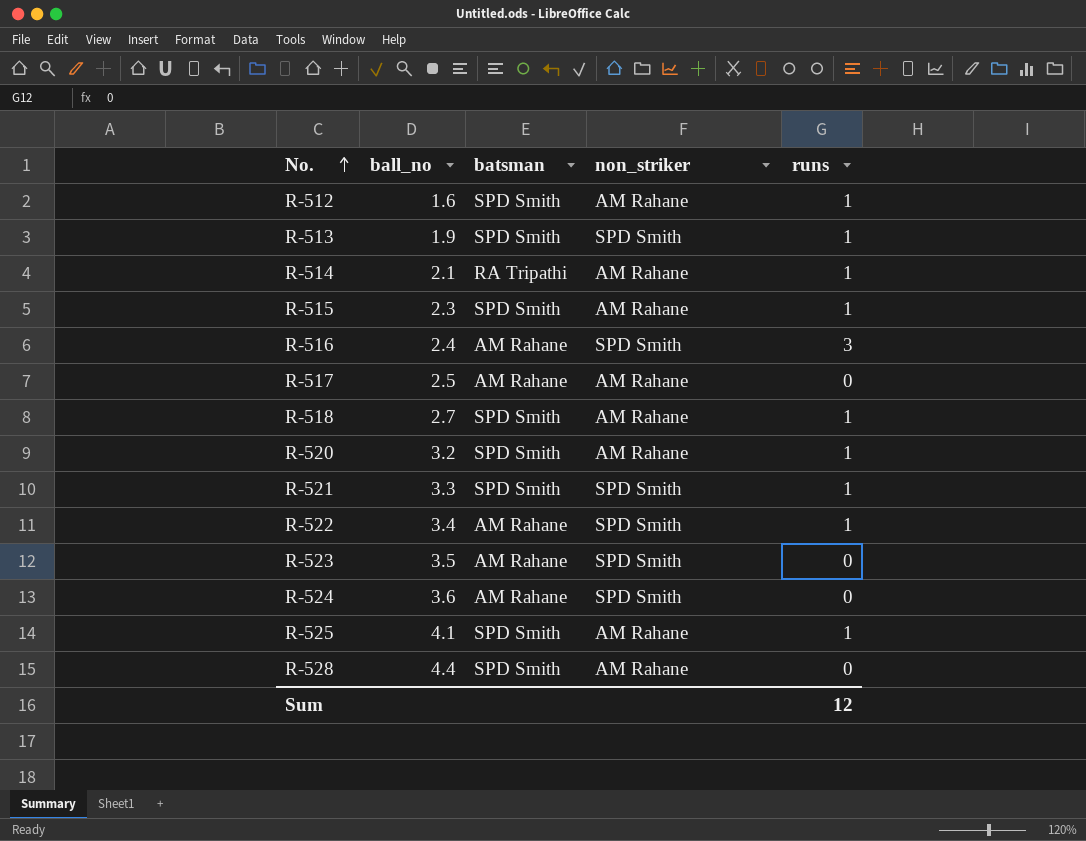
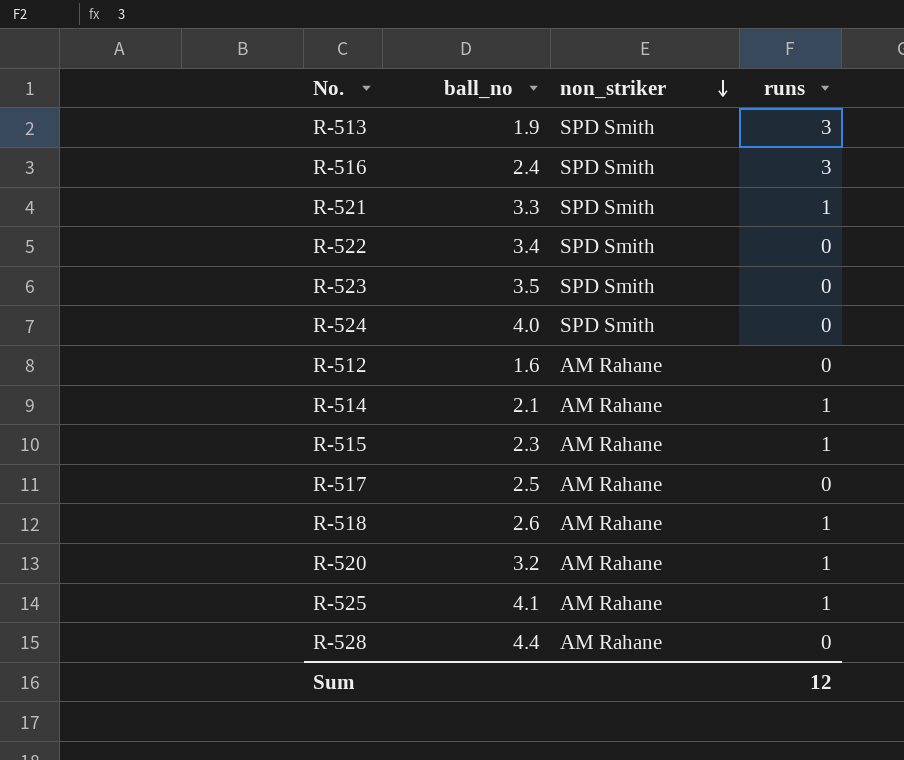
row order: No. ascending -> non_striker descending
column batsman | position: 3 -> none
R-513 | runs: 1 -> 3
R-522 | runs: 1 -> 0
R-524 | ball_no: 3.6 -> 4.0
R-512 | runs: 1 -> 0
R-518 | ball_no: 2.7 -> 2.6

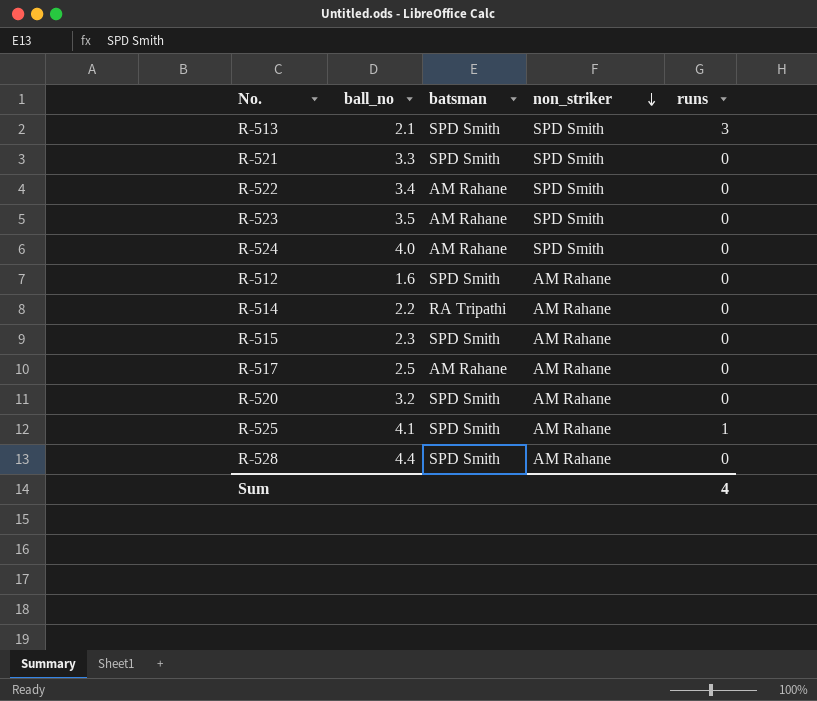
column batsman | position: none -> 3
row R-516: 2.4 | SPD Smith | 3 -> none
row R-518: 2.6 | AM Rahane | 1 -> none
R-513 | ball_no: 1.9 -> 2.1
R-521 | runs: 1 -> 0
R-514 | ball_no: 2.1 -> 2.2
R-514 | runs: 1 -> 0
R-515 | runs: 1 -> 0
R-520 | runs: 1 -> 0
Sum | runs: 12 -> 4

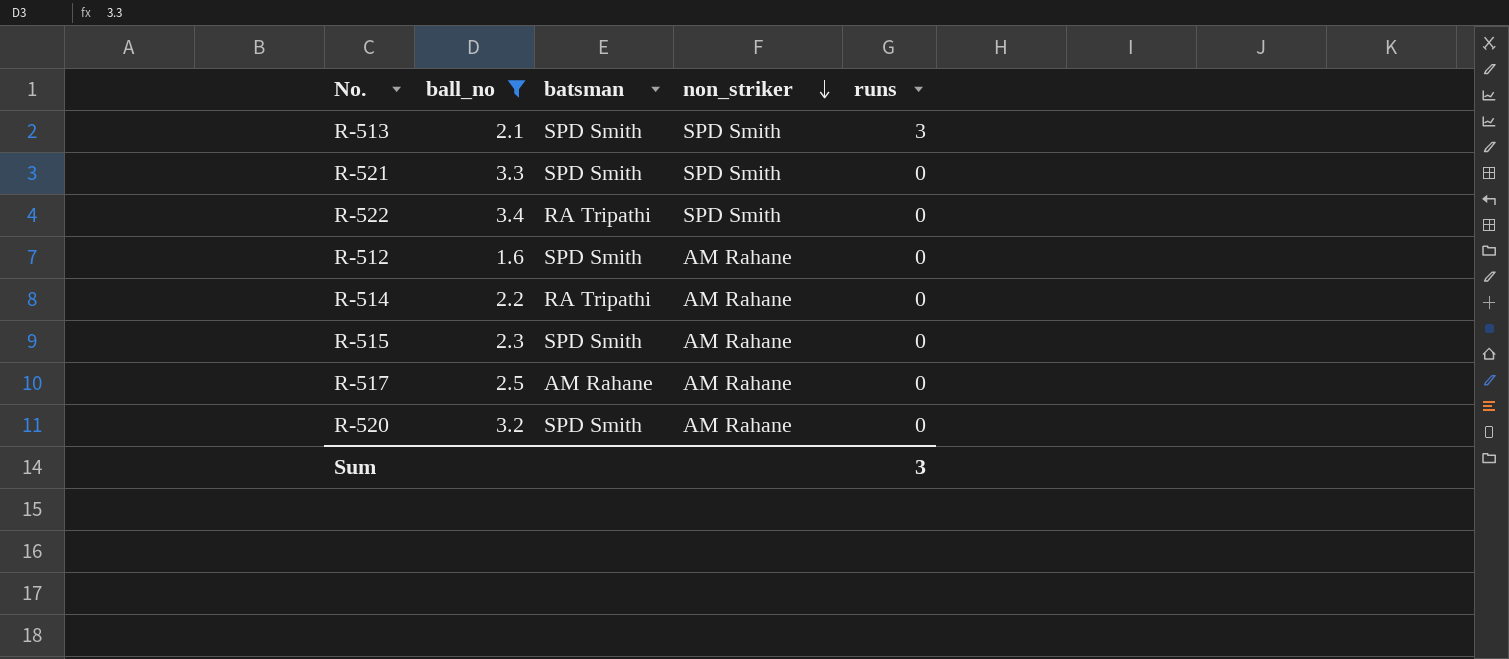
filter: none -> ball_no <= 3.4
R-522 | batsman: AM Rahane -> RA Tripathi
Sum | runs: 4 -> 3

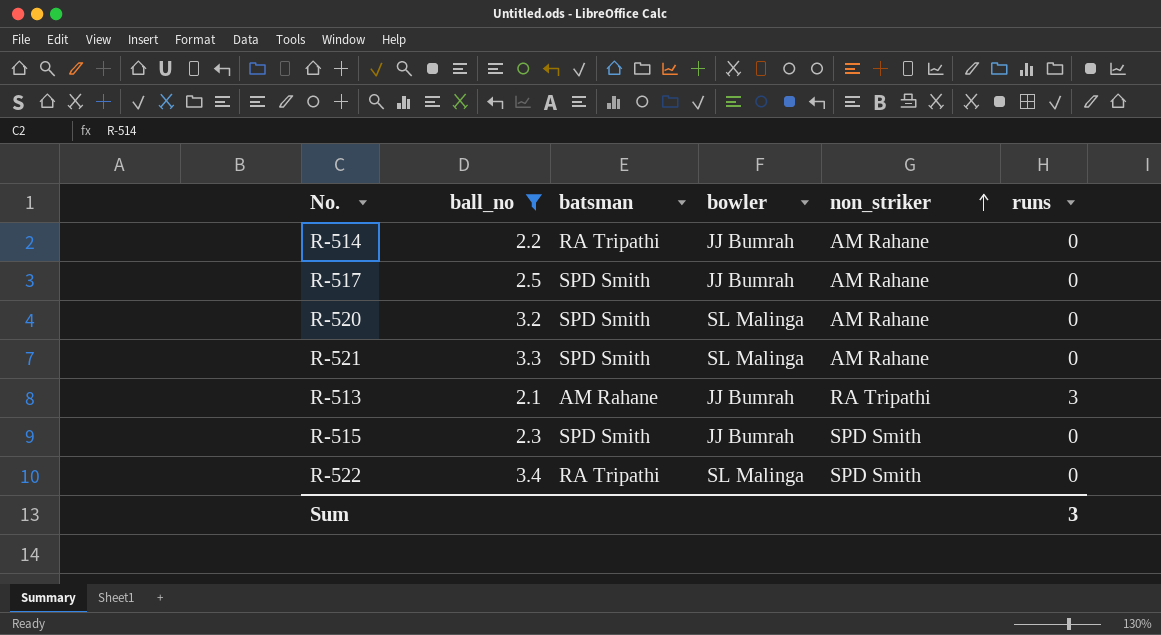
row order: non_striker descending -> non_striker ascending
column bowler | position: none -> 4
row R-512: 1.6 | SPD Smith | AM Rahane | 0 -> none
R-517 | batsman: AM Rahane -> SPD Smith
R-521 | non_striker: SPD Smith -> AM Rahane
R-513 | batsman: SPD Smith -> AM Rahane
R-513 | non_striker: SPD Smith -> RA Tripathi
R-515 | non_striker: AM Rahane -> SPD Smith

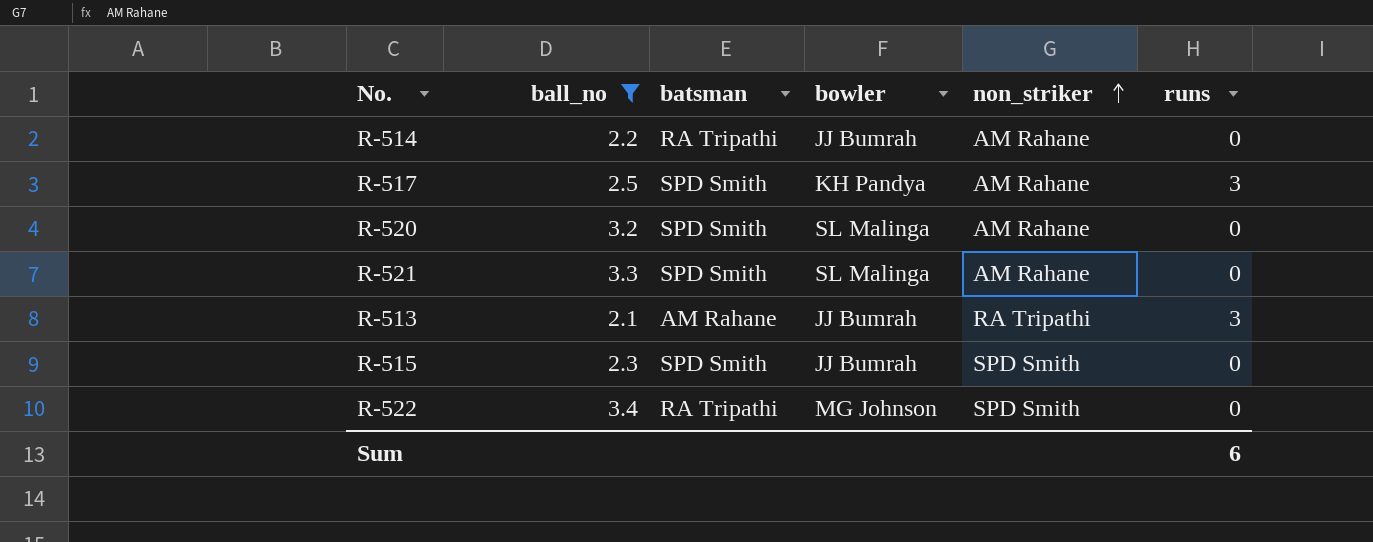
R-517 | bowler: JJ Bumrah -> KH Pandya
R-517 | runs: 0 -> 3
R-522 | bowler: SL Malinga -> MG Johnson
Sum | runs: 3 -> 6

